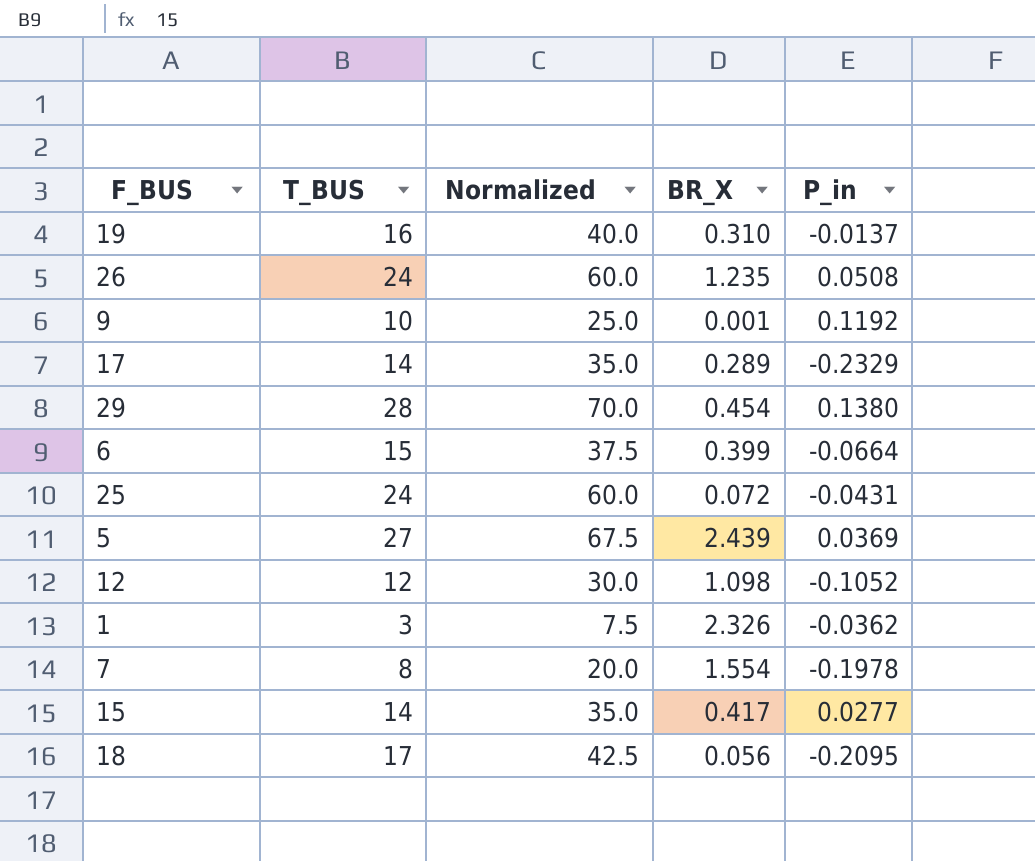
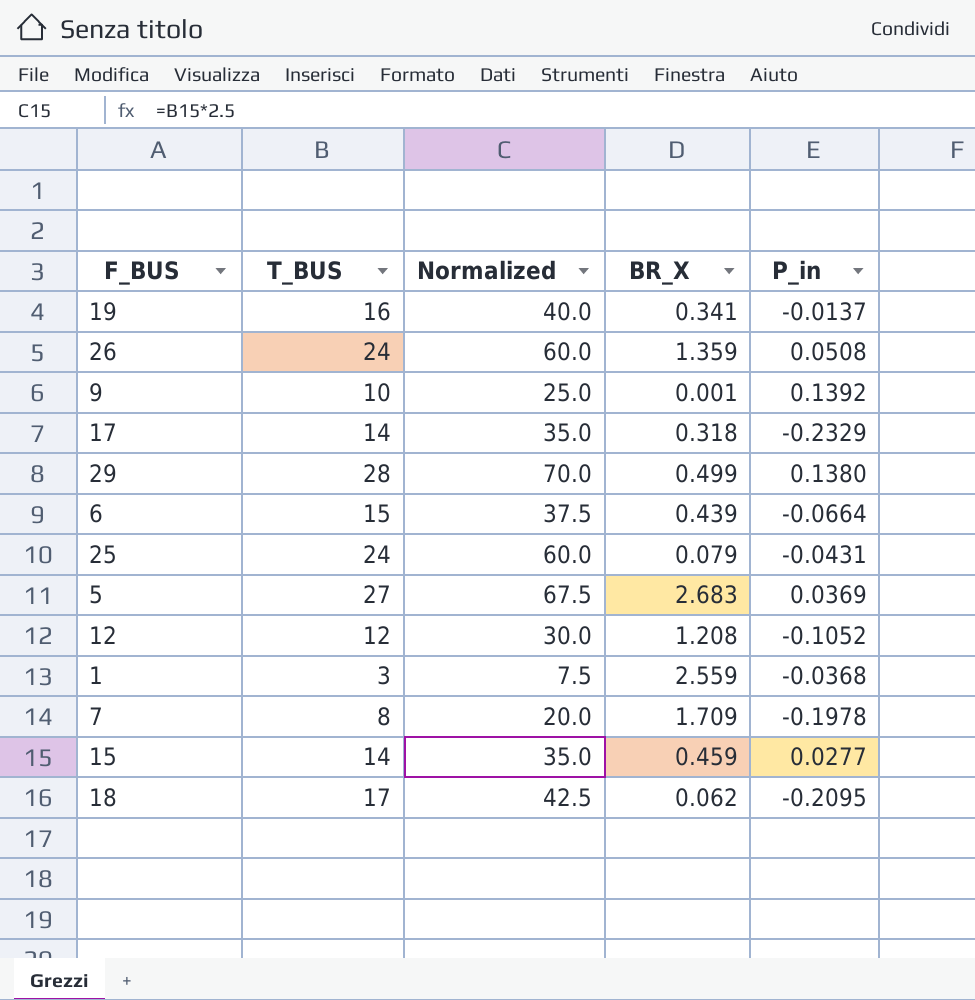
19 | BR_X: 0.310 -> 0.341
26 | BR_X: 1.235 -> 1.359
9 | P_in: 0.1192 -> 0.1392
17 | BR_X: 0.289 -> 0.318
29 | BR_X: 0.454 -> 0.499
6 | BR_X: 0.399 -> 0.439
25 | BR_X: 0.072 -> 0.079
5 | BR_X: 2.439 -> 2.683
12 | BR_X: 1.098 -> 1.208
1 | BR_X: 2.326 -> 2.559
1 | P_in: -0.0362 -> -0.0368
7 | BR_X: 1.554 -> 1.709
15 | BR_X: 0.417 -> 0.459
18 | BR_X: 0.056 -> 0.062

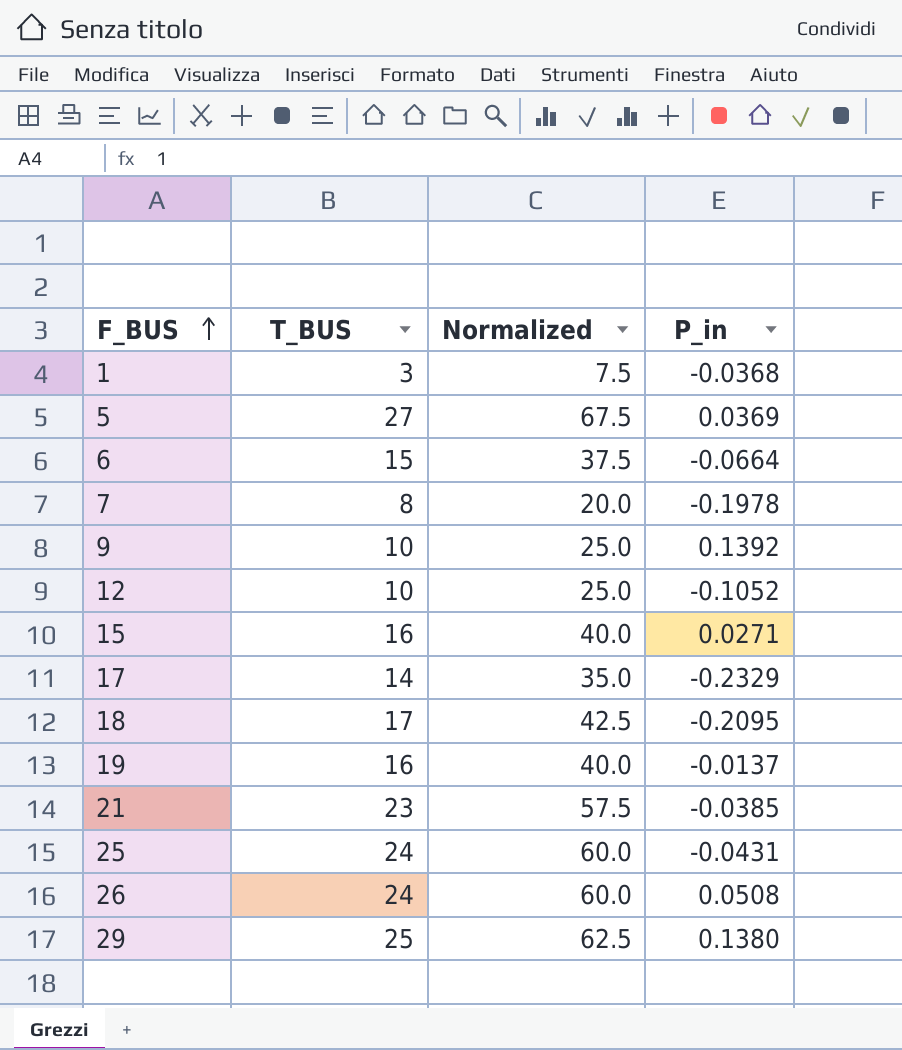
row order: none -> F_BUS ascending
column BR_X | position: 4 -> none
12 | T_BUS: 12 -> 10
12 | Normalized: 30.0 -> 25.0
15 | T_BUS: 14 -> 16
15 | Normalized: 35.0 -> 40.0
15 | P_in: 0.0277 -> 0.0271
row 21: none -> 23 | 57.5 | -0.0385
29 | T_BUS: 28 -> 25
29 | Normalized: 70.0 -> 62.5

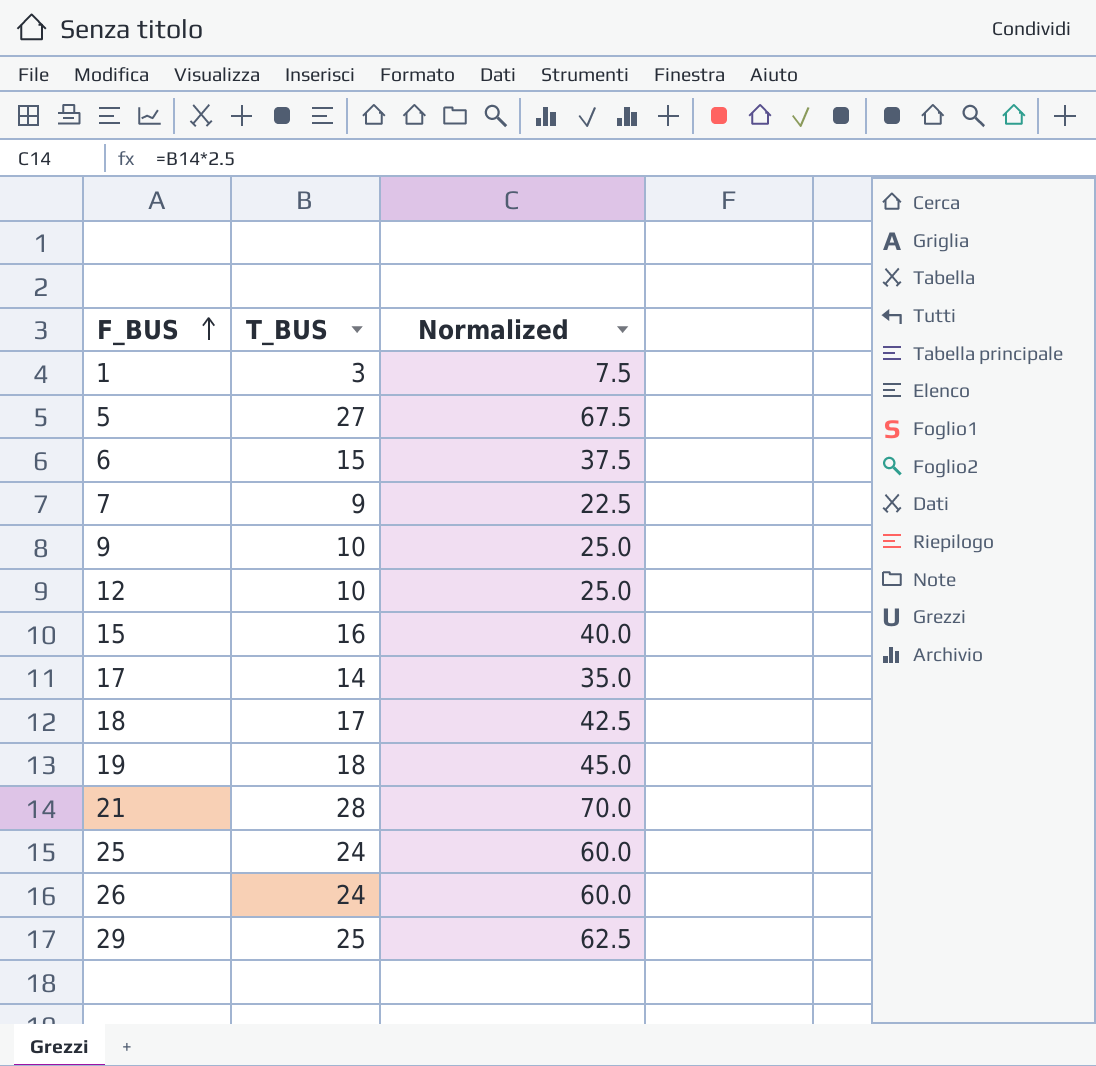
column P_in | position: 4 -> none
7 | T_BUS: 8 -> 9
7 | Normalized: 20.0 -> 22.5
19 | T_BUS: 16 -> 18
19 | Normalized: 40.0 -> 45.0
21 | T_BUS: 23 -> 28
21 | Normalized: 57.5 -> 70.0

